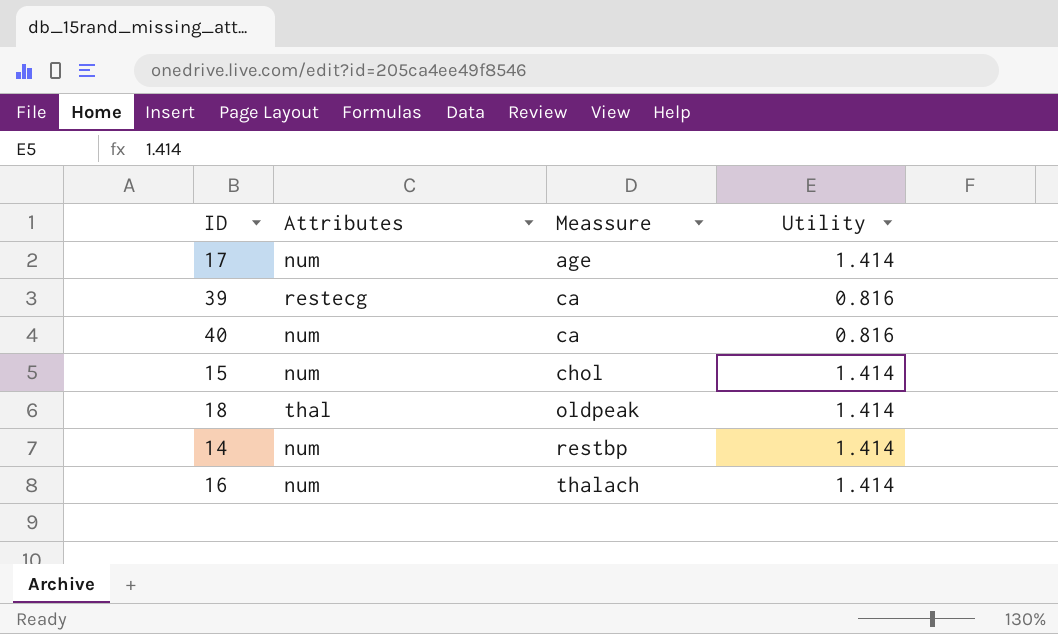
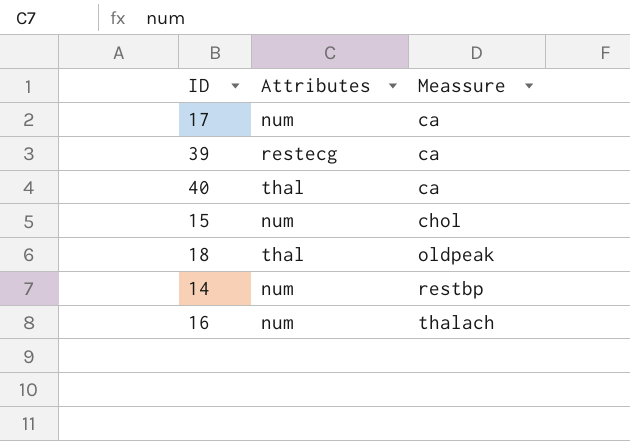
column Utility | position: 4 -> none
17 | Meassure: age -> ca
40 | Attributes: num -> thal

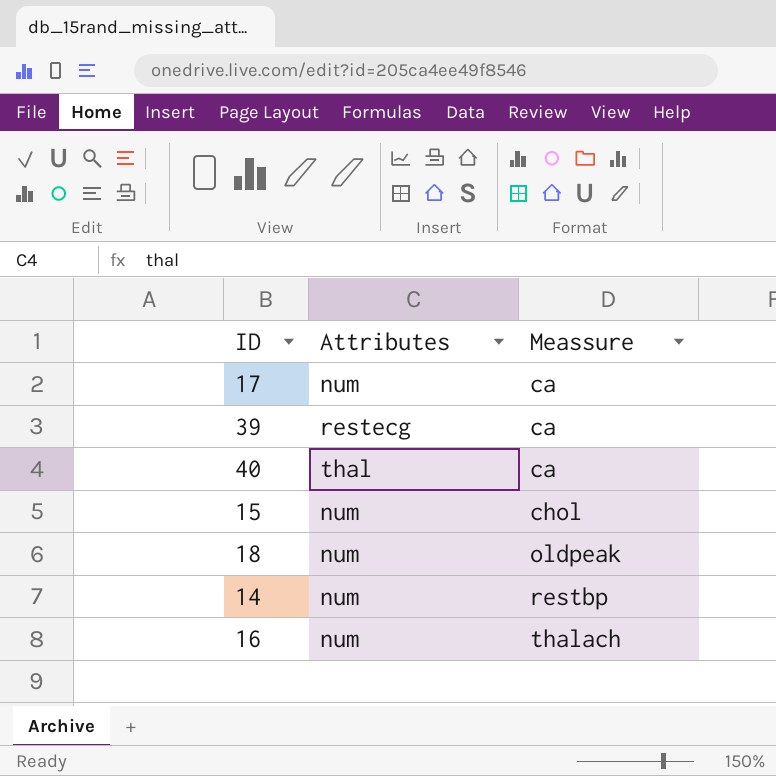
18 | Attributes: thal -> num

